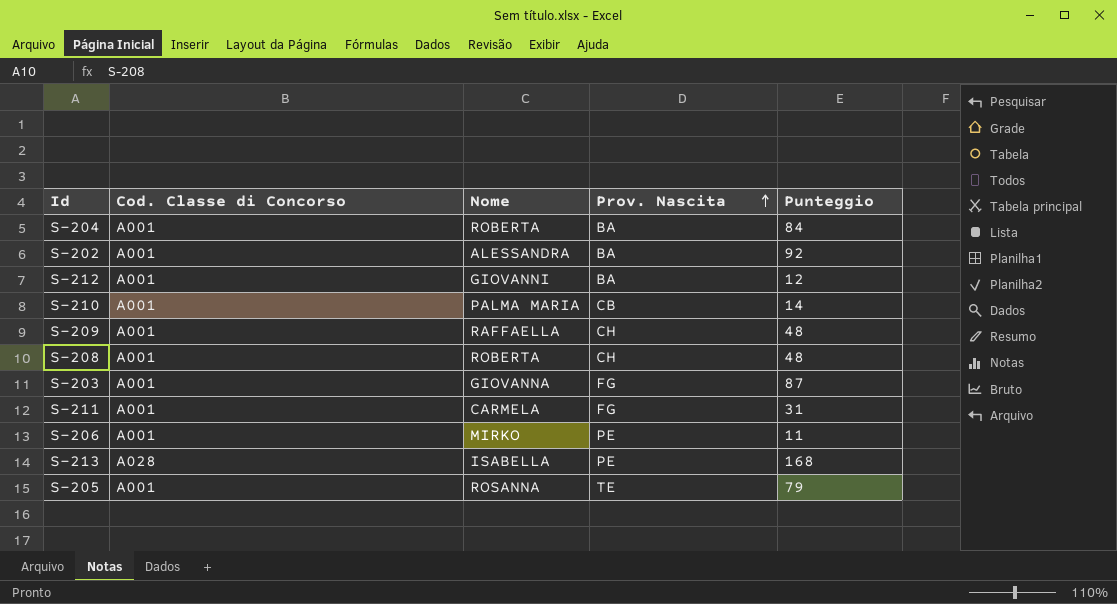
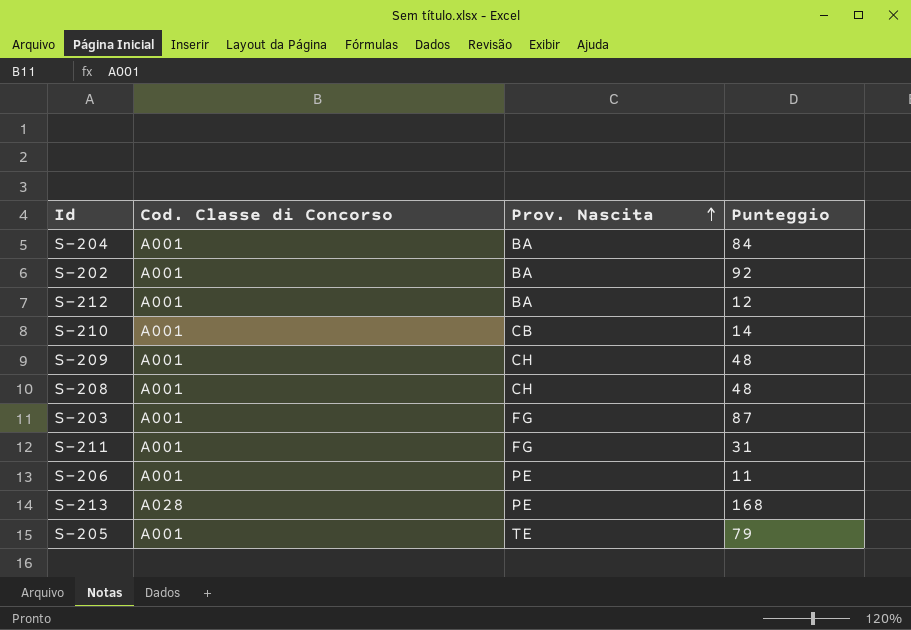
column Nome | position: 3 -> none

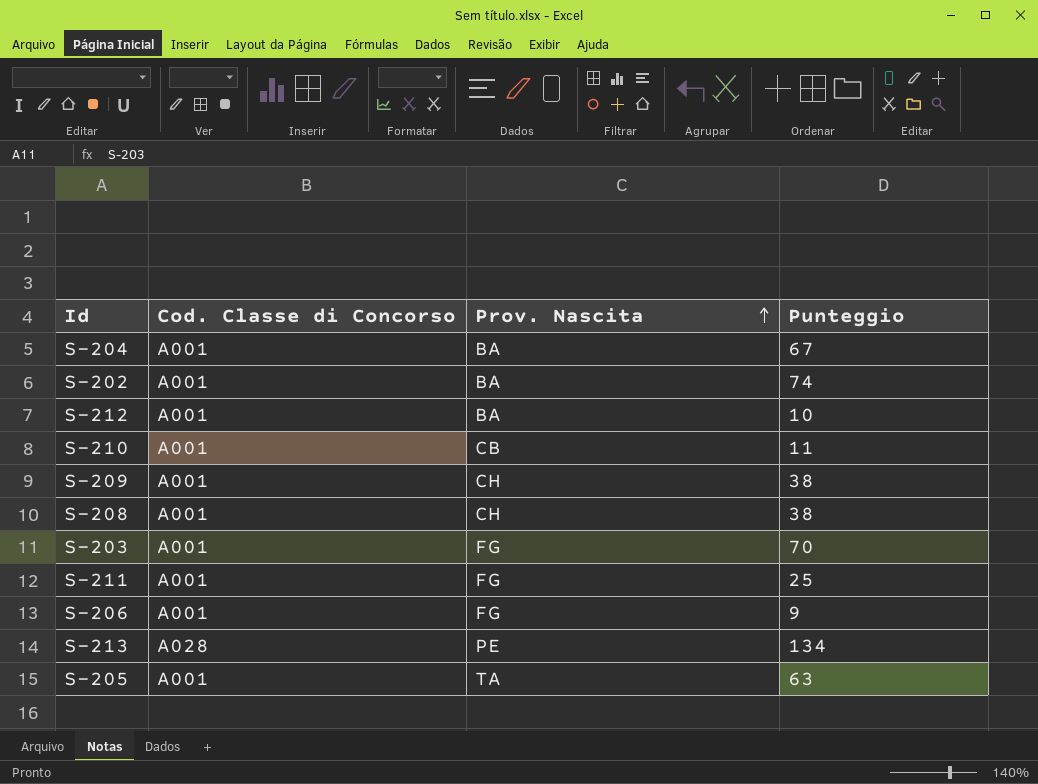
S-204 | Punteggio: 84 -> 67
S-202 | Punteggio: 92 -> 74
S-212 | Punteggio: 12 -> 10
S-210 | Punteggio: 14 -> 11
S-209 | Punteggio: 48 -> 38
S-208 | Punteggio: 48 -> 38
S-203 | Punteggio: 87 -> 70
S-211 | Punteggio: 31 -> 25
S-206 | Prov. Nascita: PE -> FG
S-206 | Punteggio: 11 -> 9
S-213 | Punteggio: 168 -> 134
S-205 | Prov. Nascita: TE -> TA
S-205 | Punteggio: 79 -> 63

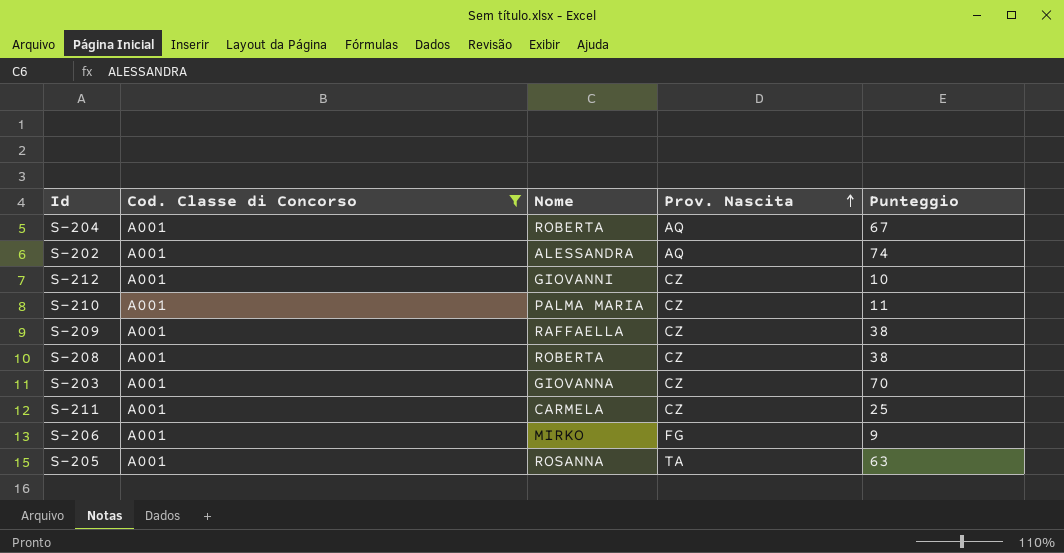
filter: none -> Cod. Classe di Concorso = A001
column Nome | position: none -> 3
S-204 | Prov. Nascita: BA -> AQ
S-202 | Prov. Nascita: BA -> AQ
S-212 | Prov. Nascita: BA -> CZ
S-210 | Prov. Nascita: CB -> CZ
S-209 | Prov. Nascita: CH -> CZ
S-208 | Prov. Nascita: CH -> CZ
S-203 | Prov. Nascita: FG -> CZ
S-211 | Prov. Nascita: FG -> CZ

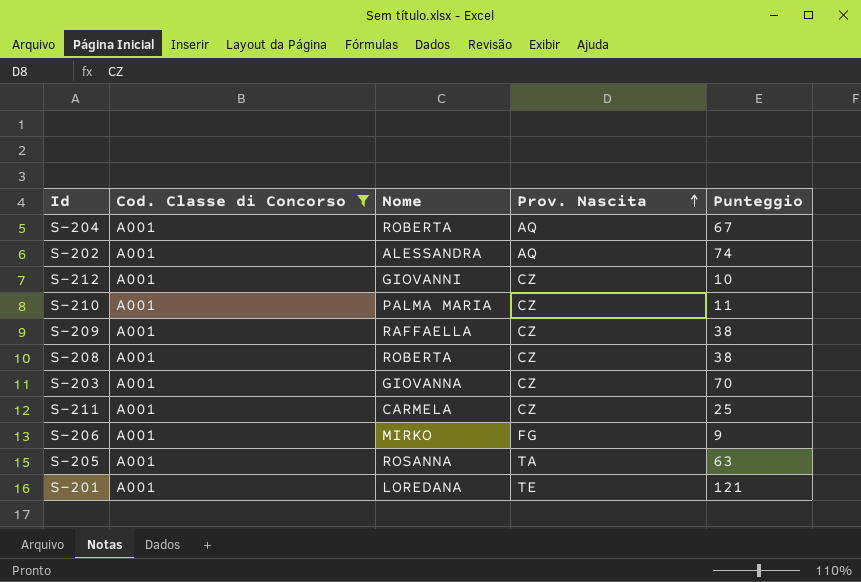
row S-201: none -> A001 | LOREDANA | TE | 121

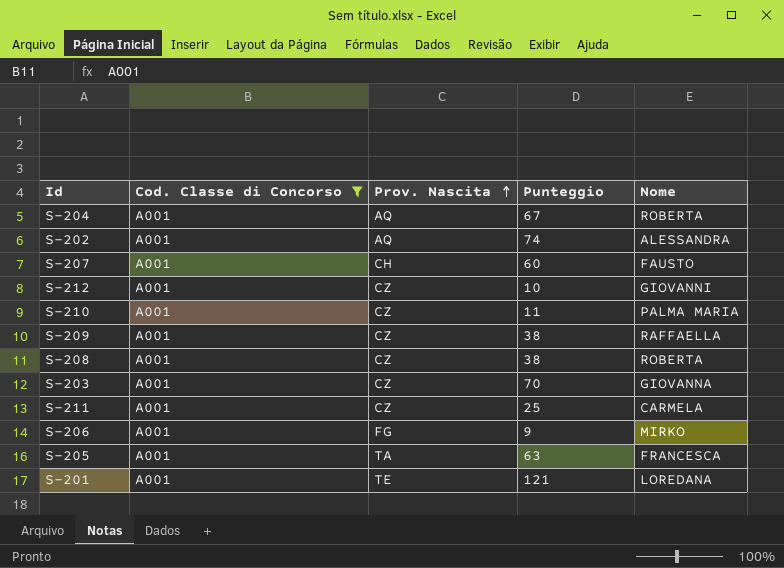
column Nome | position: 3 -> 5
row S-207: none -> A001 | CH | 60 | FAUSTO
S-205 | Nome: ROSANNA -> FRANCESCA

